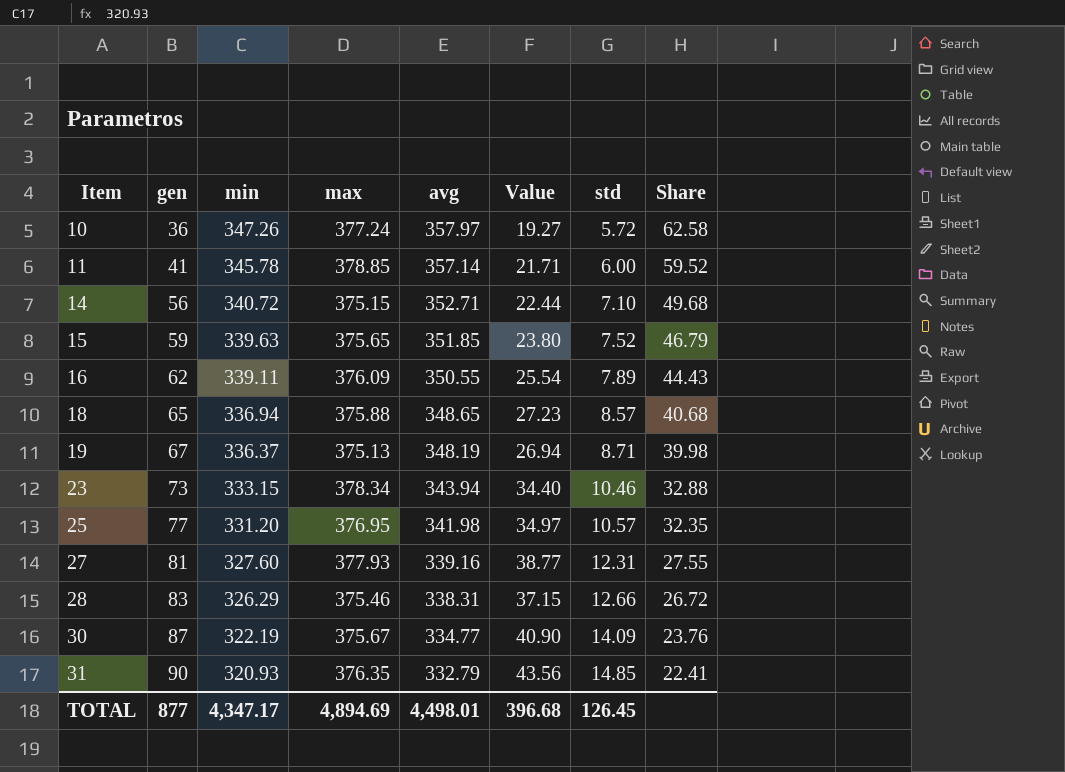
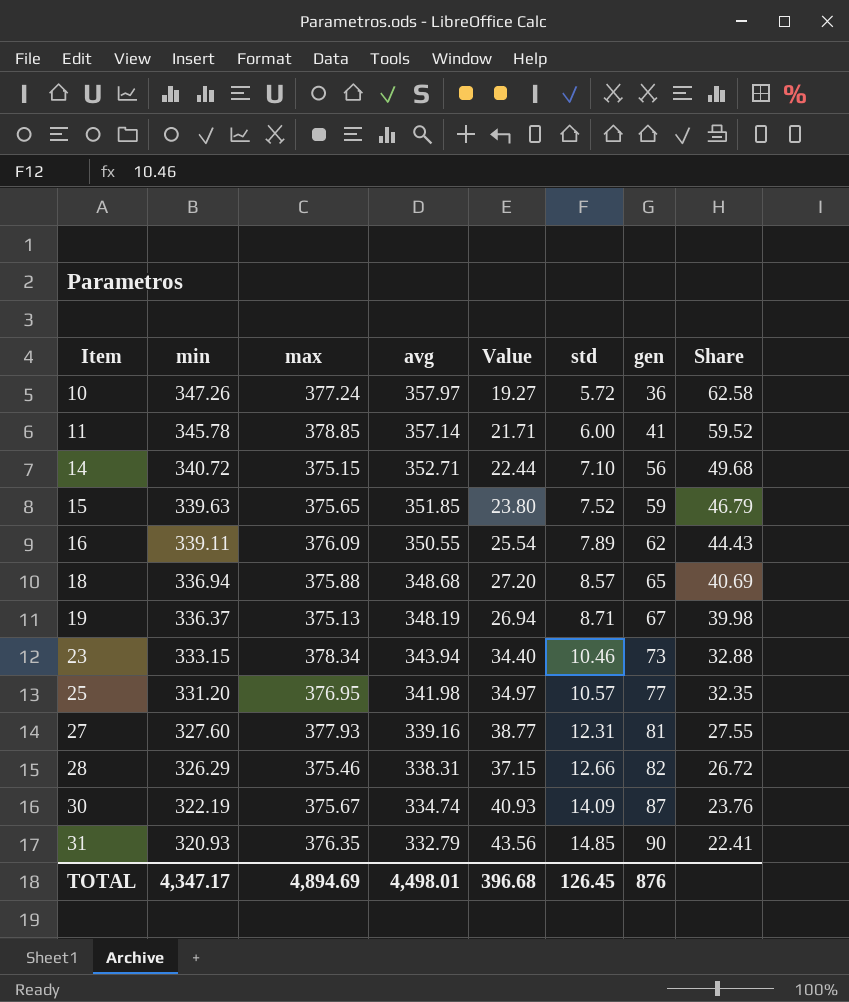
column gen | position: 2 -> 7
18 | avg: 348.65 -> 348.68
18 | Value: 27.23 -> 27.20
18 | Share: 40.68 -> 40.69
28 | gen: 83 -> 82
30 | avg: 334.77 -> 334.74
30 | Value: 40.90 -> 40.93
TOTAL | gen: 877 -> 876

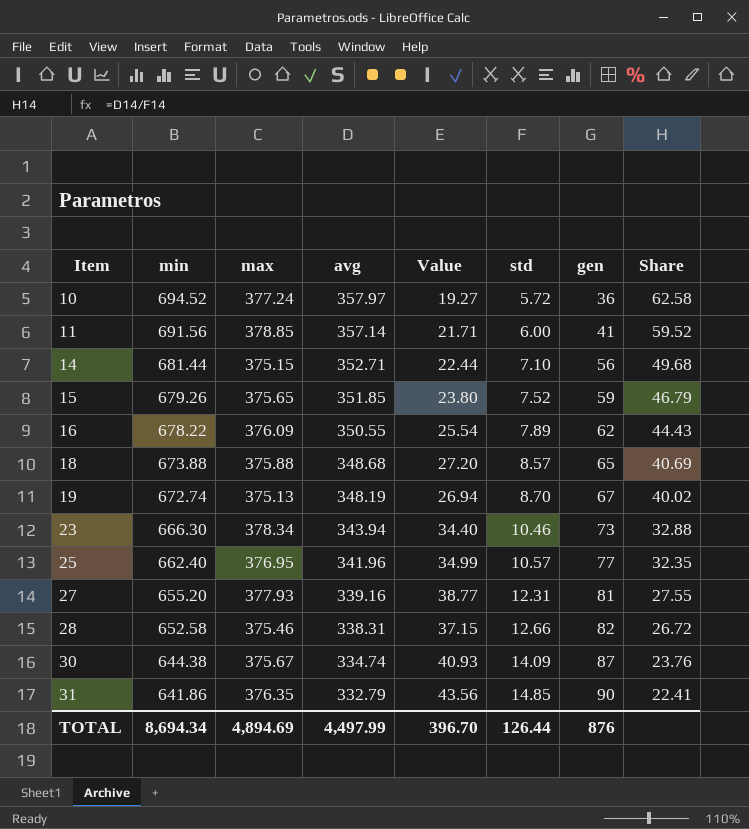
10 | min: 347.26 -> 694.52
11 | min: 345.78 -> 691.56
14 | min: 340.72 -> 681.44
15 | min: 339.63 -> 679.26
16 | min: 339.11 -> 678.22
18 | min: 336.94 -> 673.88
19 | min: 336.37 -> 672.74
19 | std: 8.71 -> 8.70
19 | Share: 39.98 -> 40.02
23 | min: 333.15 -> 666.30
25 | min: 331.20 -> 662.40
25 | avg: 341.98 -> 341.96
25 | Value: 34.97 -> 34.99
27 | min: 327.60 -> 655.20
28 | min: 326.29 -> 652.58
30 | min: 322.19 -> 644.38
31 | min: 320.93 -> 641.86
TOTAL | min: 4,347.17 -> 8,694.34
TOTAL | avg: 4,498.01 -> 4,497.99
TOTAL | Value: 396.68 -> 396.70
TOTAL | std: 126.45 -> 126.44

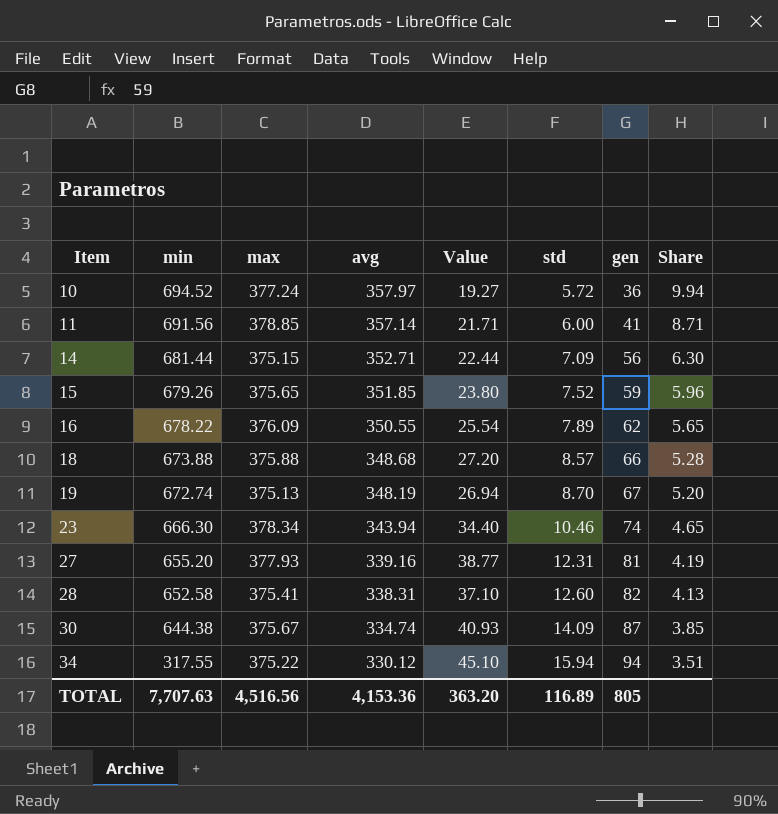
column Share | formula: [avg] / [std] -> [avg] / [gen]
row 25: 662.40 | 376.95 | 341.96 | 34.99 | 10.57 | 77 | 32.35 -> none
row 31: 641.86 | 376.35 | 332.79 | 43.56 | 14.85 | 90 | 22.41 -> none
14 | std: 7.10 -> 7.09
18 | gen: 65 -> 66
23 | gen: 73 -> 74
28 | max: 375.46 -> 375.41
28 | Value: 37.15 -> 37.10
28 | std: 12.66 -> 12.60
row 34: none -> 317.55 | 375.22 | 330.12 | 45.10 | 15.94 | 94 | 3.51
TOTAL | min: 8,694.34 -> 7,707.63
TOTAL | max: 4,894.69 -> 4,516.56
TOTAL | avg: 4,497.99 -> 4,153.36
TOTAL | Value: 396.70 -> 363.20
TOTAL | std: 126.44 -> 116.89
TOTAL | gen: 876 -> 805

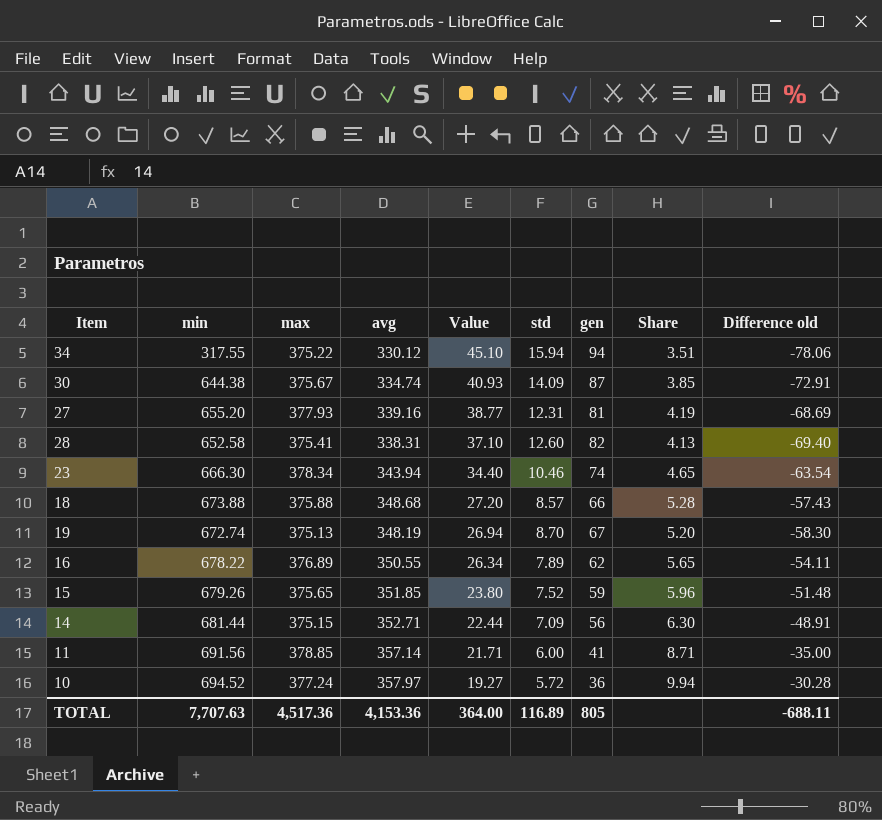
row order: Item ascending -> Value descending
column Difference old | formula: none -> [std] - [gen]
16 | max: 376.09 -> 376.89
16 | Value: 25.54 -> 26.34
TOTAL | max: 4,516.56 -> 4,517.36
TOTAL | Value: 363.20 -> 364.00

